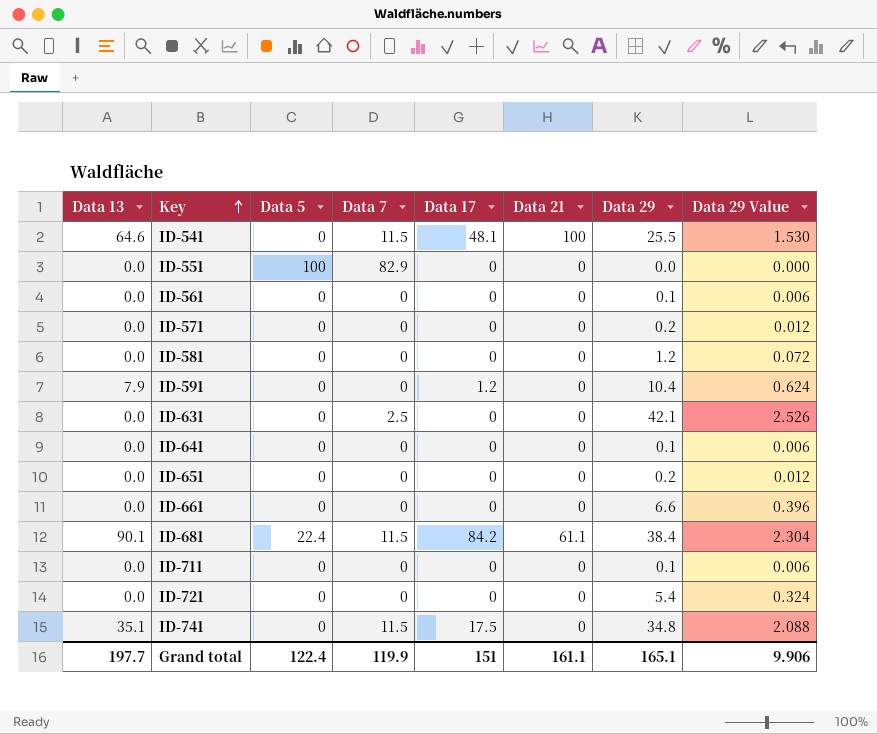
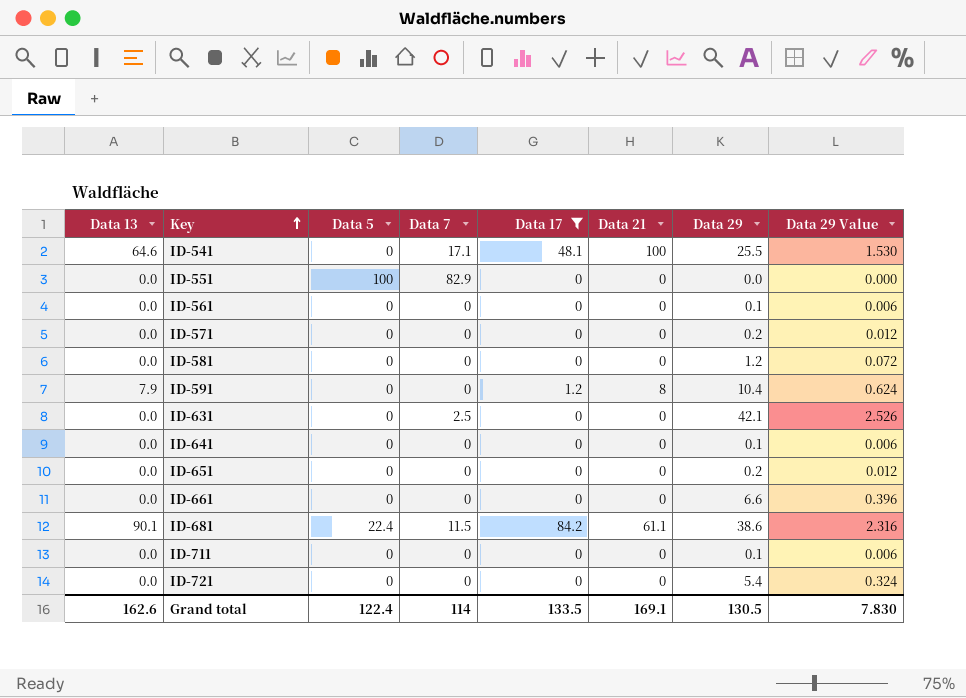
filter: none -> Data 17 != 17.5
ID-541 | Data 7: 11.5 -> 17.1
ID-591 | Data 21: 0 -> 8
ID-681 | Data 29: 38.4 -> 38.6
ID-681 | Data 29 Value: 2.304 -> 2.316
Grand total | Data 13: 197.7 -> 162.6
Grand total | Data 7: 119.9 -> 114
Grand total | Data 17: 151 -> 133.5
Grand total | Data 21: 161.1 -> 169.1
Grand total | Data 29: 165.1 -> 130.5
Grand total | Data 29 Value: 9.906 -> 7.830

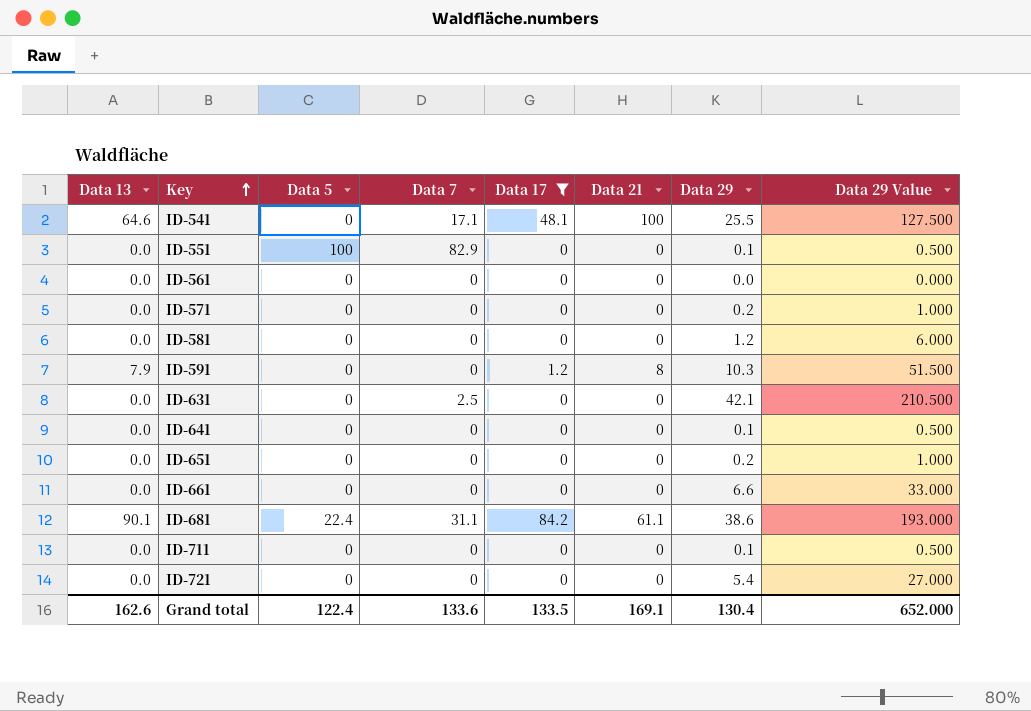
column Data 29 Value | formula: [Data 29] * 0.06 -> [Data 29] * 5
ID-551 | Data 29: 0.0 -> 0.1
ID-561 | Data 29: 0.1 -> 0.0
ID-591 | Data 29: 10.4 -> 10.3
ID-681 | Data 7: 11.5 -> 31.1
Grand total | Data 7: 114 -> 133.6
Grand total | Data 29: 130.5 -> 130.4
Grand total | Data 29 Value: 7.830 -> 652.000

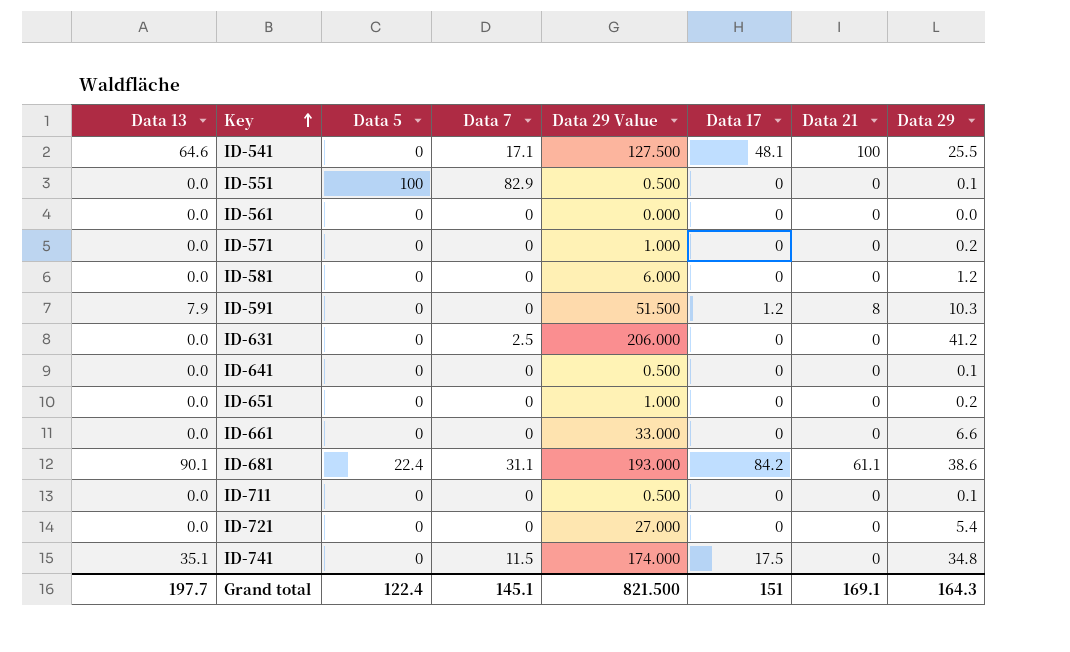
filter: Data 17 != 17.5 -> none
column Data 29 Value | position: 8 -> 5
ID-631 | Data 29 Value: 210.500 -> 206.000
ID-631 | Data 29: 42.1 -> 41.2
Grand total | Data 13: 162.6 -> 197.7
Grand total | Data 7: 133.6 -> 145.1
Grand total | Data 29 Value: 652.000 -> 821.500
Grand total | Data 17: 133.5 -> 151
Grand total | Data 29: 130.4 -> 164.3

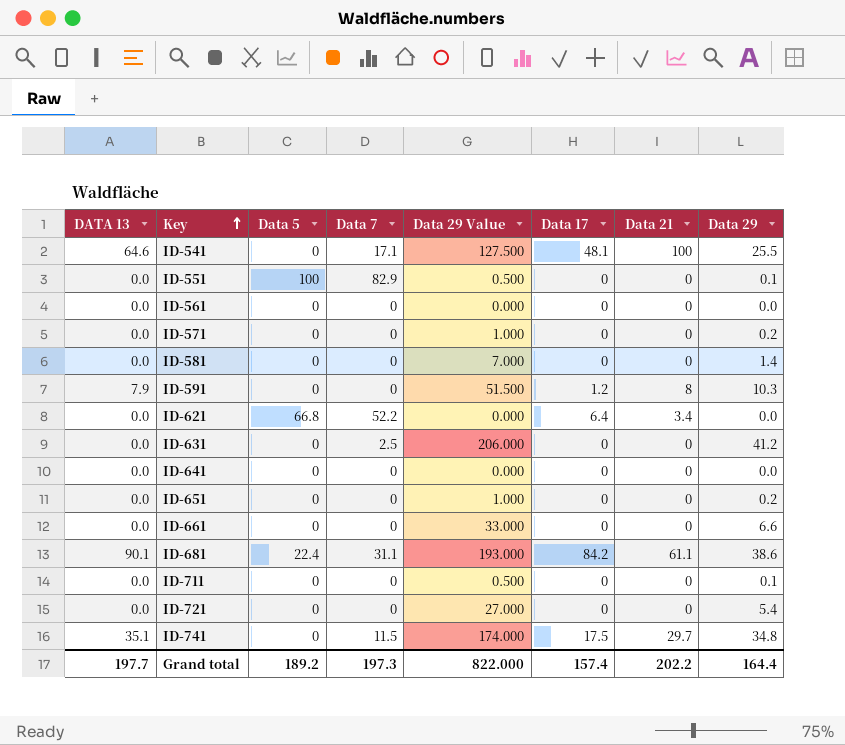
column name: Data 13 -> DATA 13
ID-581 | Data 29 Value: 6.000 -> 7.000
ID-581 | Data 29: 1.2 -> 1.4
row ID-621: none -> 0.0 | 66.8 | 52.2 | 0.000 | 6.4 | 3.4 | 0.0
ID-641 | Data 29 Value: 0.500 -> 0.000
ID-641 | Data 29: 0.1 -> 0.0
ID-741 | Data 21: 0 -> 29.7
Grand total | Data 5: 122.4 -> 189.2
Grand total | Data 7: 145.1 -> 197.3
Grand total | Data 29 Value: 821.500 -> 822.000
Grand total | Data 17: 151 -> 157.4
Grand total | Data 21: 169.1 -> 202.2
Grand total | Data 29: 164.3 -> 164.4

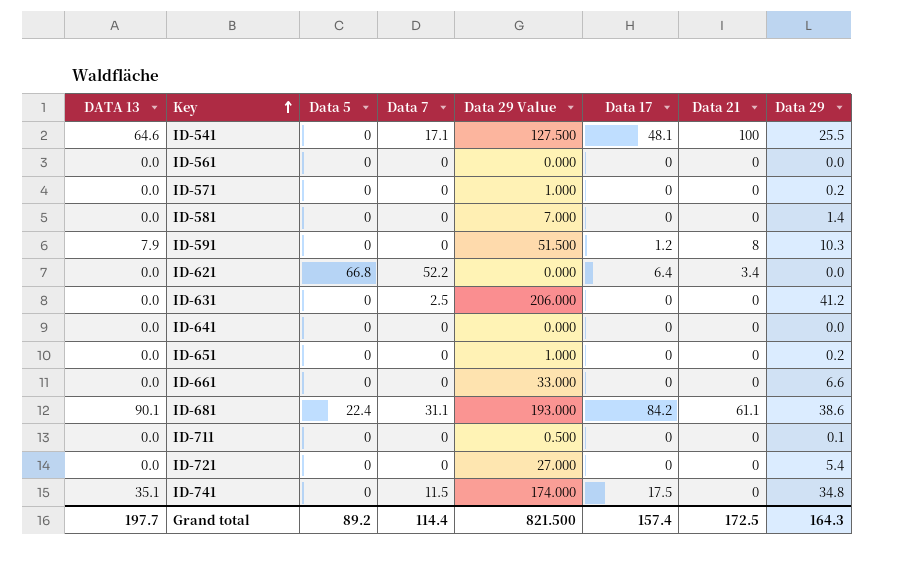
row ID-551: 0.0 | 100 | 82.9 | 0.500 | 0 | 0 | 0.1 -> none
ID-741 | Data 21: 29.7 -> 0
Grand total | Data 5: 189.2 -> 89.2
Grand total | Data 7: 197.3 -> 114.4
Grand total | Data 29 Value: 822.000 -> 821.500
Grand total | Data 21: 202.2 -> 172.5
Grand total | Data 29: 164.4 -> 164.3

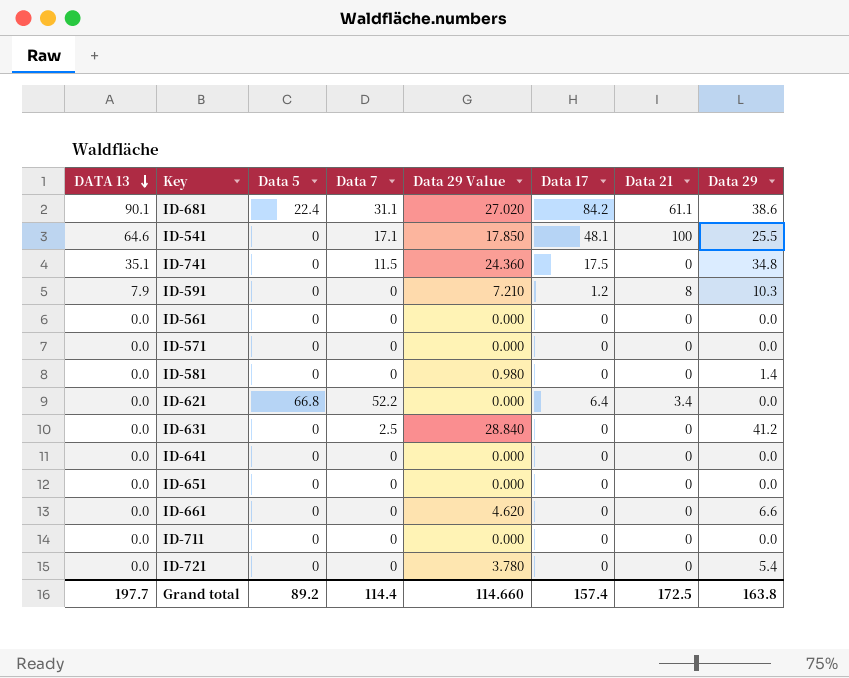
row order: Key ascending -> DATA 13 descending
column Data 29 Value | formula: [Data 29] * 5 -> [Data 29] * 0.7
ID-571 | Data 29: 0.2 -> 0.0
ID-651 | Data 29: 0.2 -> 0.0
ID-711 | Data 29: 0.1 -> 0.0
Grand total | Data 29 Value: 821.500 -> 114.660
Grand total | Data 29: 164.3 -> 163.8

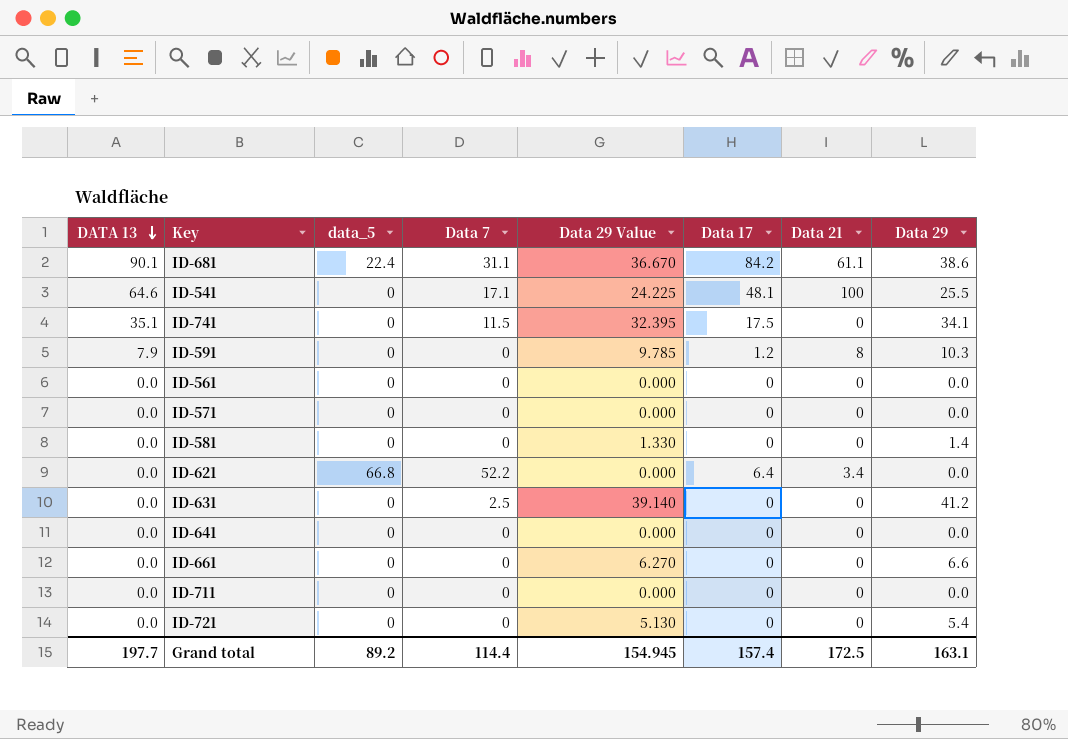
column name: Data 5 -> data_5
column Data 29 Value | formula: [Data 29] * 0.7 -> [Data 29] * 0.95
row ID-651: 0.0 | 0 | 0 | 0.000 | 0 | 0 | 0.0 -> none
ID-741 | Data 29: 34.8 -> 34.1
Grand total | Data 29 Value: 114.660 -> 154.945
Grand total | Data 29: 163.8 -> 163.1

